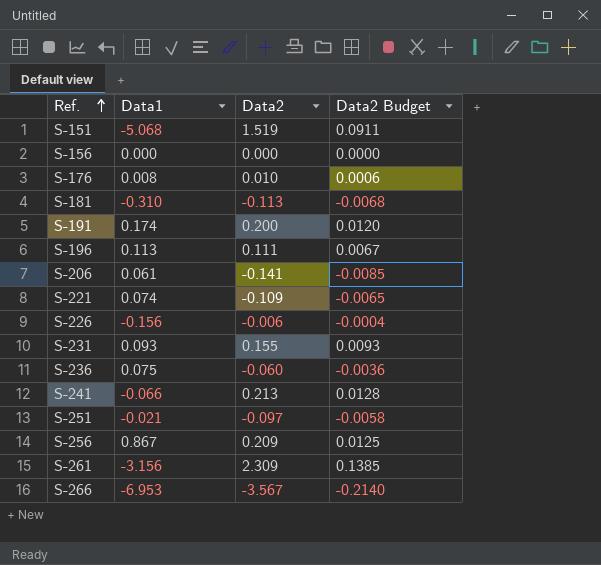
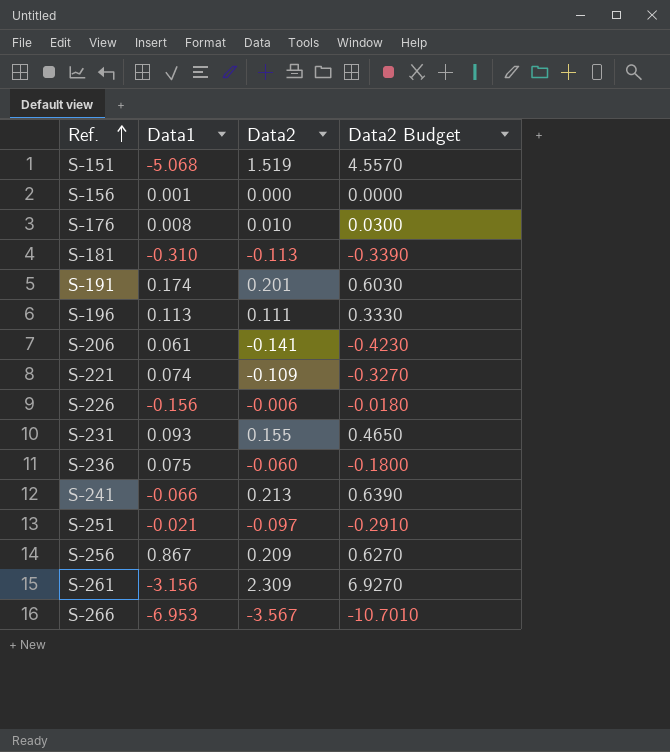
column Data2 Budget | formula: [Data2] * 0.06 -> [Data2] * 3
S-156 | Data1: 0.000 -> 0.001
S-191 | Data2: 0.200 -> 0.201

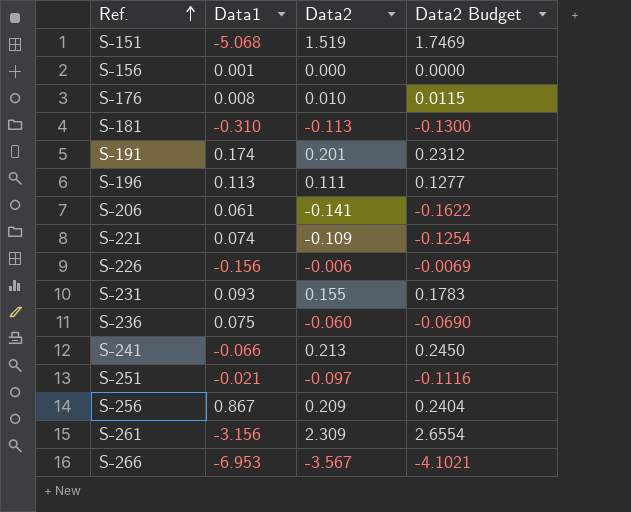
column Data2 Budget | formula: [Data2] * 3 -> [Data2] * 1.15

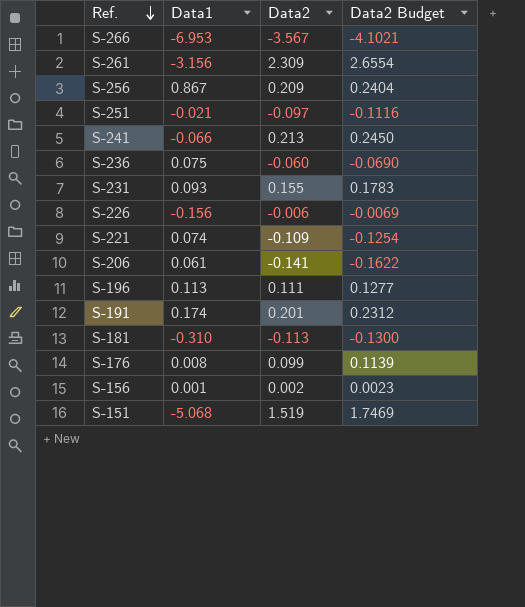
row order: Ref. ascending -> Ref. descending
S-176 | Data2: 0.010 -> 0.099
S-176 | Data2 Budget: 0.0115 -> 0.1139
S-156 | Data2: 0.000 -> 0.002
S-156 | Data2 Budget: 0.0000 -> 0.0023

